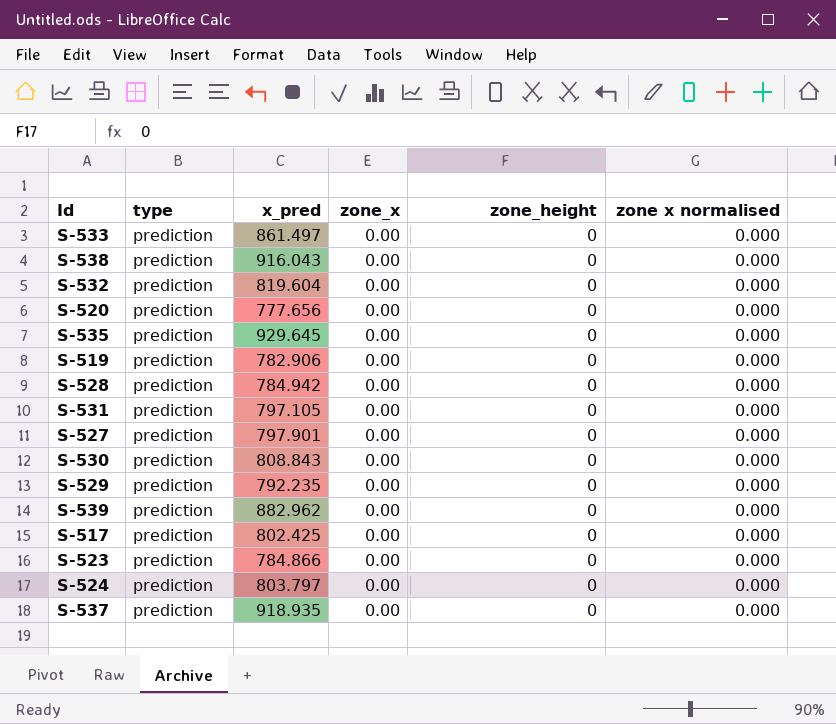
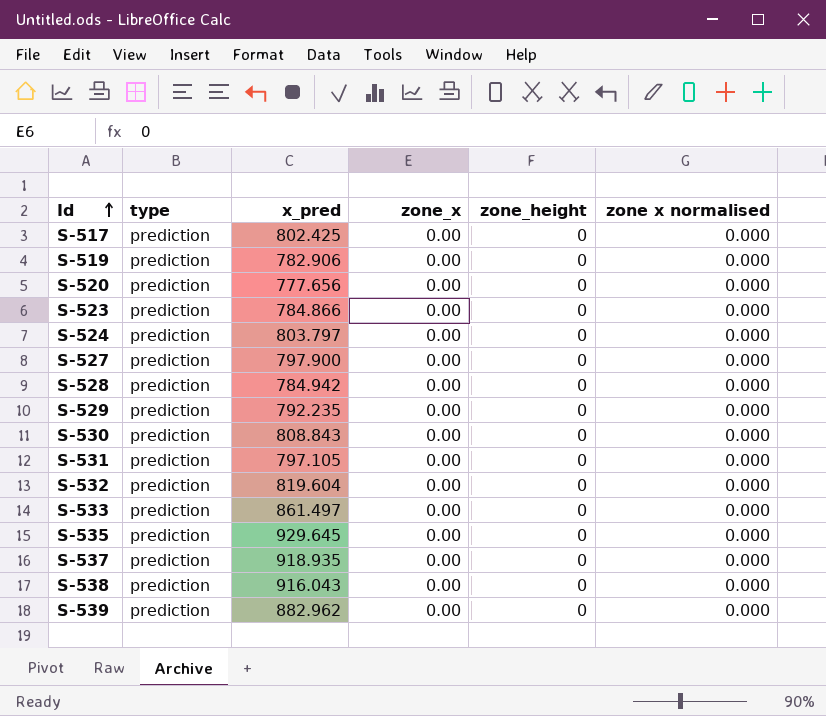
row order: none -> Id ascending
S-527 | x_pred: 797.901 -> 797.900

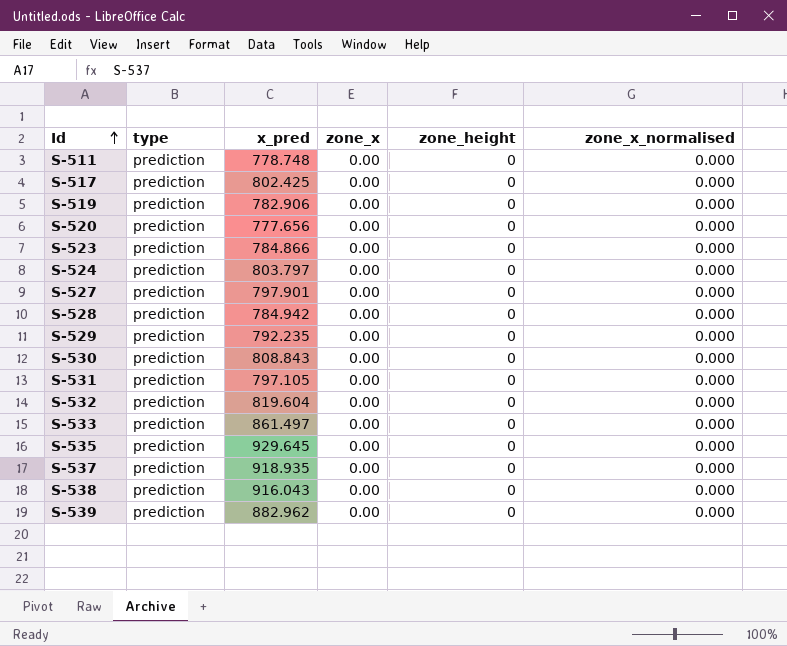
column name: zone x normalised -> zone_x_normalised
row S-511: none -> prediction | 778.748 | 0.00 | 0 | 0.000
S-527 | x_pred: 797.900 -> 797.901

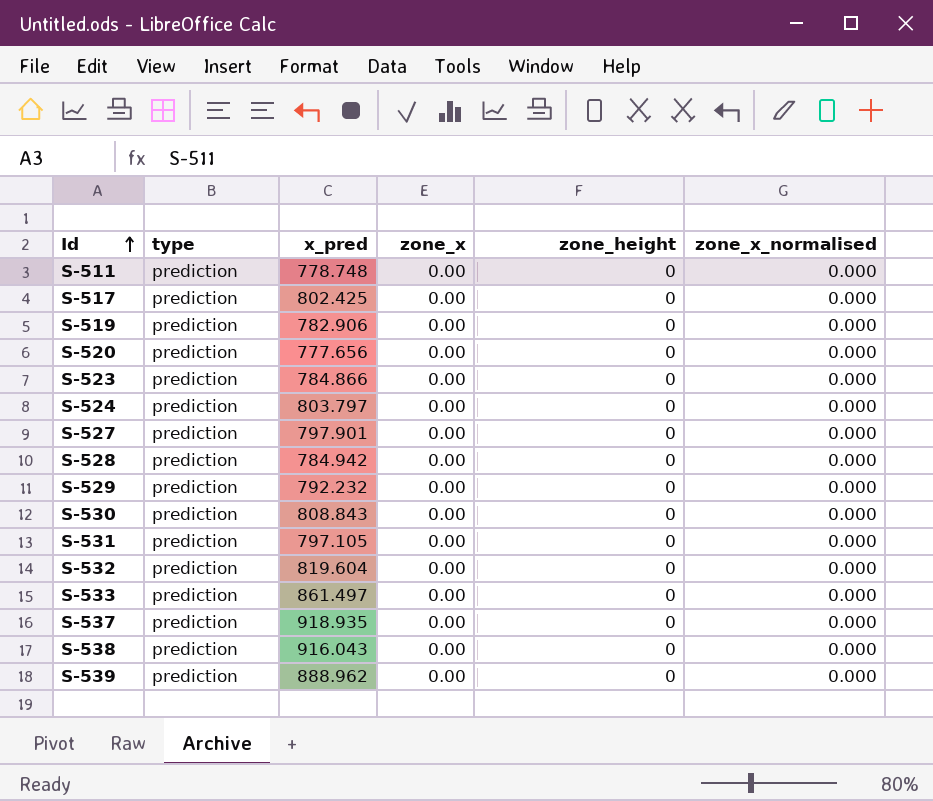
row S-535: prediction | 929.645 | 0.00 | 0 | 0.000 -> none
S-529 | x_pred: 792.235 -> 792.232
S-539 | x_pred: 882.962 -> 888.962

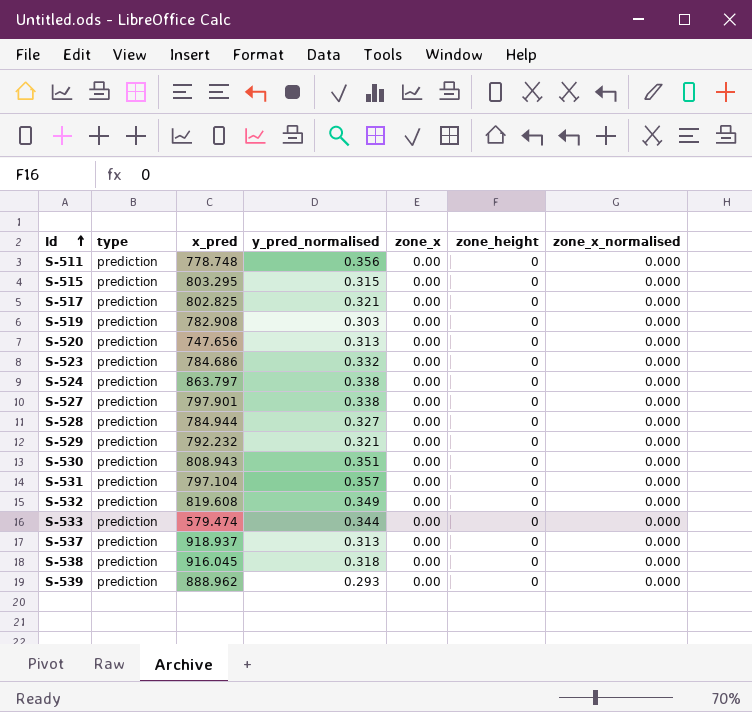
column y_pred_normalised | position: none -> 4
row S-515: none -> prediction | 803.295 | 0.315 | 0.00 | 0 | 0.000
S-517 | x_pred: 802.425 -> 802.825
S-519 | x_pred: 782.906 -> 782.908
S-520 | x_pred: 777.656 -> 747.656
S-523 | x_pred: 784.866 -> 784.686
S-524 | x_pred: 803.797 -> 863.797
S-528 | x_pred: 784.942 -> 784.944
S-530 | x_pred: 808.843 -> 808.943
S-531 | x_pred: 797.105 -> 797.104
S-532 | x_pred: 819.604 -> 819.608
S-533 | x_pred: 861.497 -> 579.474
S-537 | x_pred: 918.935 -> 918.937
S-538 | x_pred: 916.043 -> 916.045

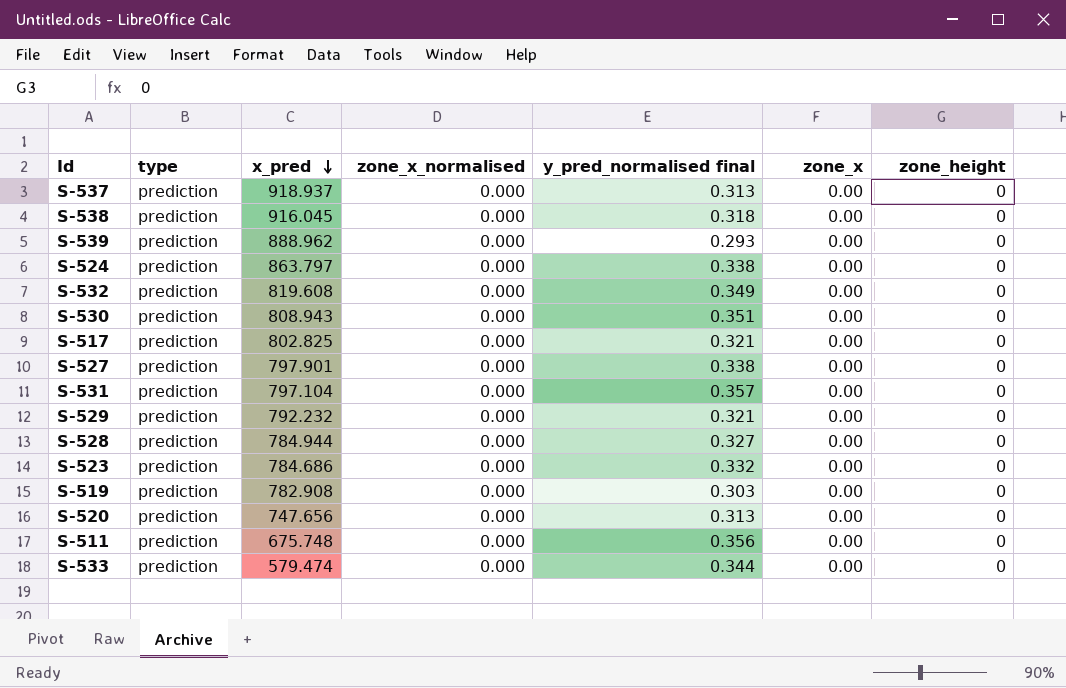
row order: Id ascending -> x_pred descending
column zone_x_normalised | position: 7 -> 4
column name: y_pred_normalised -> y_pred_normalised final
row S-515: prediction | 803.295 | 0.315 | 0.00 | 0 | 0.000 -> none
S-511 | x_pred: 778.748 -> 675.748

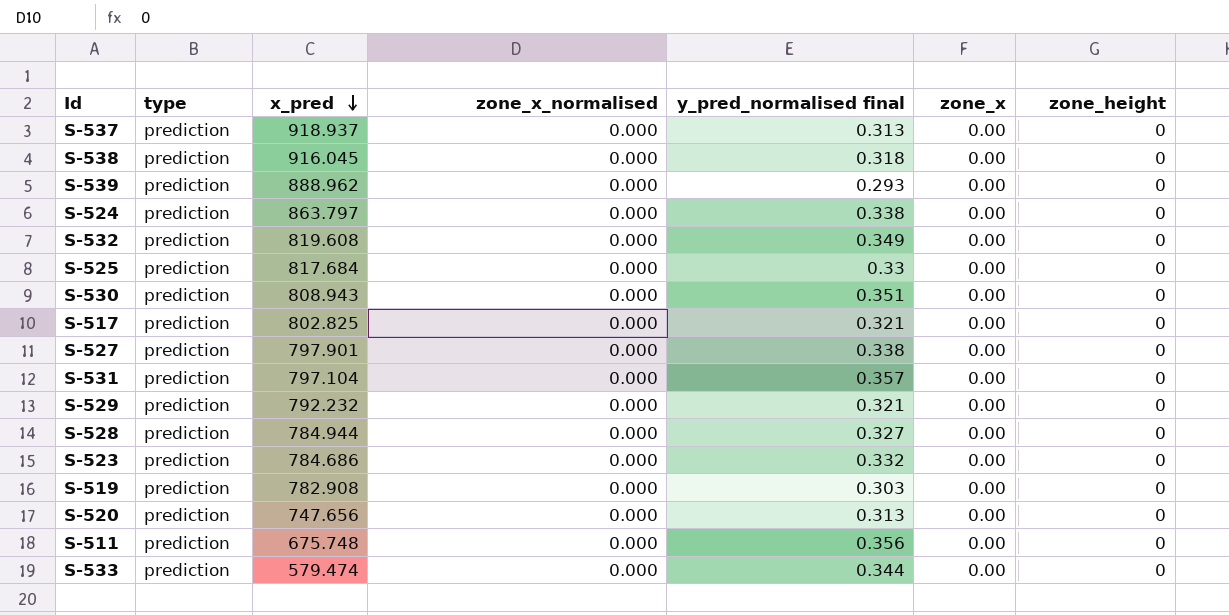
row S-525: none -> prediction | 817.684 | 0.000 | 0.33 | 0.00 | 0

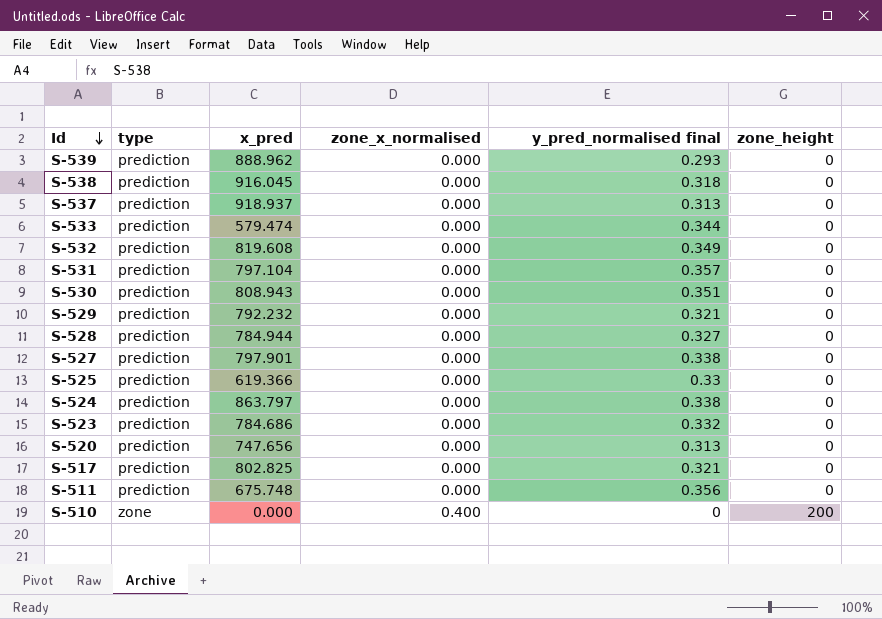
row order: x_pred descending -> Id descending
column zone_x | position: 6 -> none
row S-519: prediction | 782.908 | 0.000 | 0.303 | 0.00 | 0 -> none
S-525 | x_pred: 817.684 -> 619.366
row S-510: none -> zone | 0.000 | 0.400 | 0 | 200

